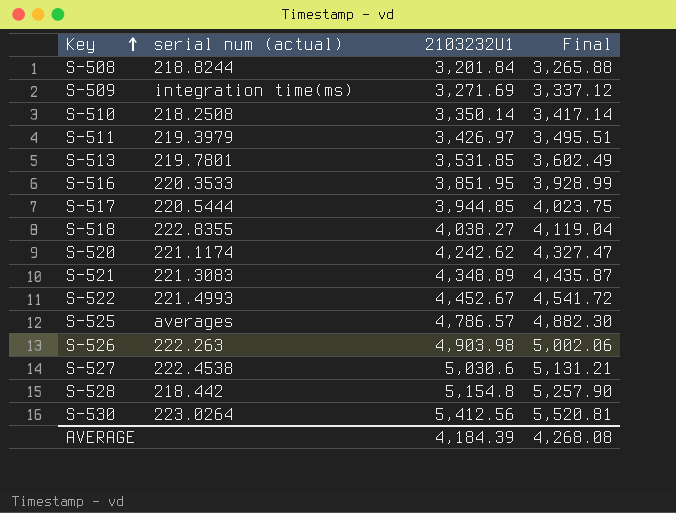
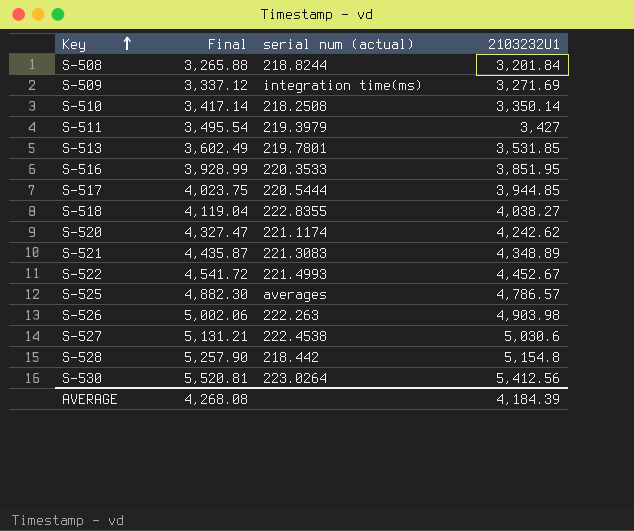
column Final | position: 4 -> 2
S-511 | Final: 3,495.51 -> 3,495.54
S-511 | 2103232U1: 3,426.97 -> 3,427

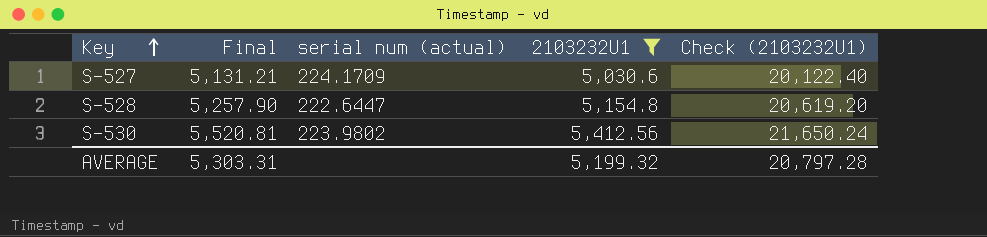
filter: none -> 2103232U1 >= 5,030.6
column Check (2103232U1) | formula: none -> [2103232U1] * 4
S-527 | serial num (actual): 222.4538 -> 224.1709
S-528 | serial num (actual): 218.442 -> 222.6447
S-530 | serial num (actual): 223.0264 -> 223.9802
AVERAGE | Final: 4,268.08 -> 5,303.31
AVERAGE | 2103232U1: 4,184.39 -> 5,199.32

